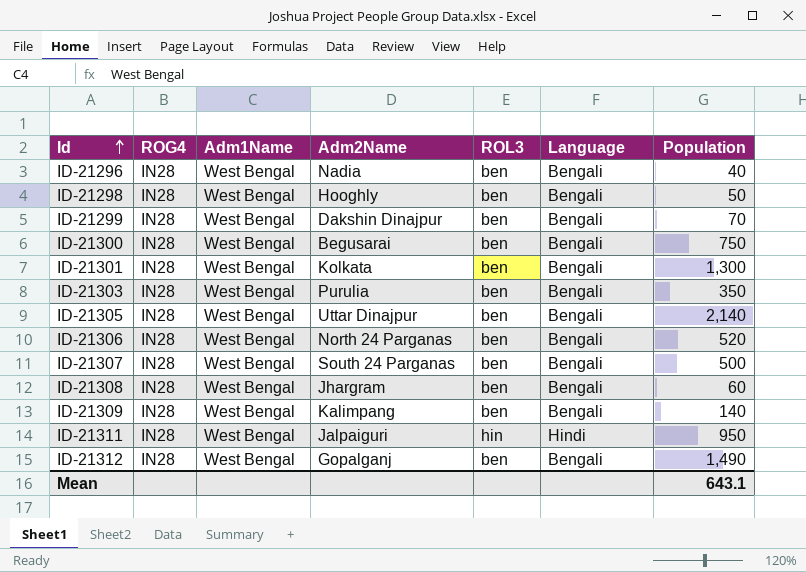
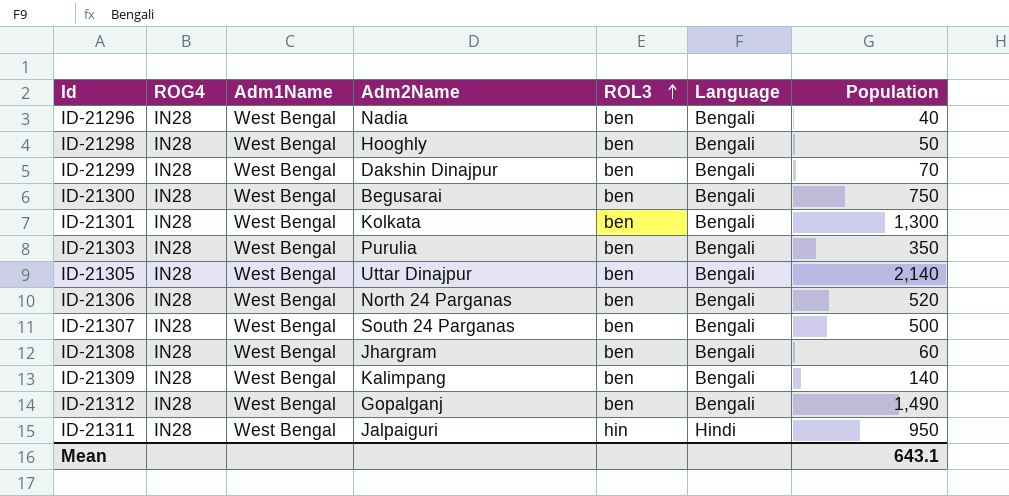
row order: Id ascending -> ROL3 ascending

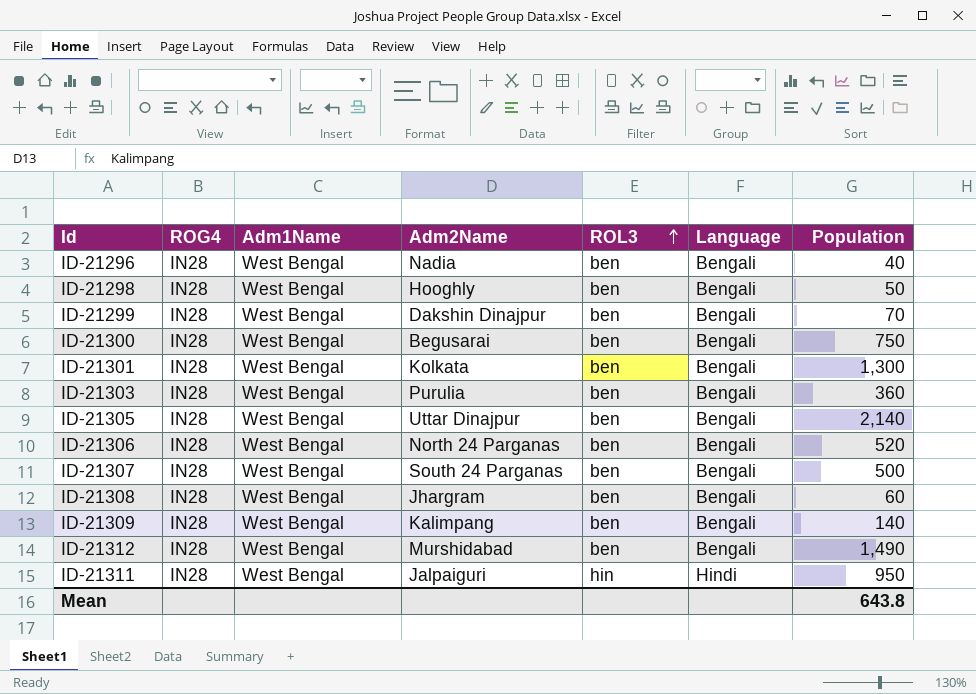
ID-21303 | Population: 350 -> 360
ID-21312 | Adm2Name: Gopalganj -> Murshidabad
Mean | Population: 643.1 -> 643.8

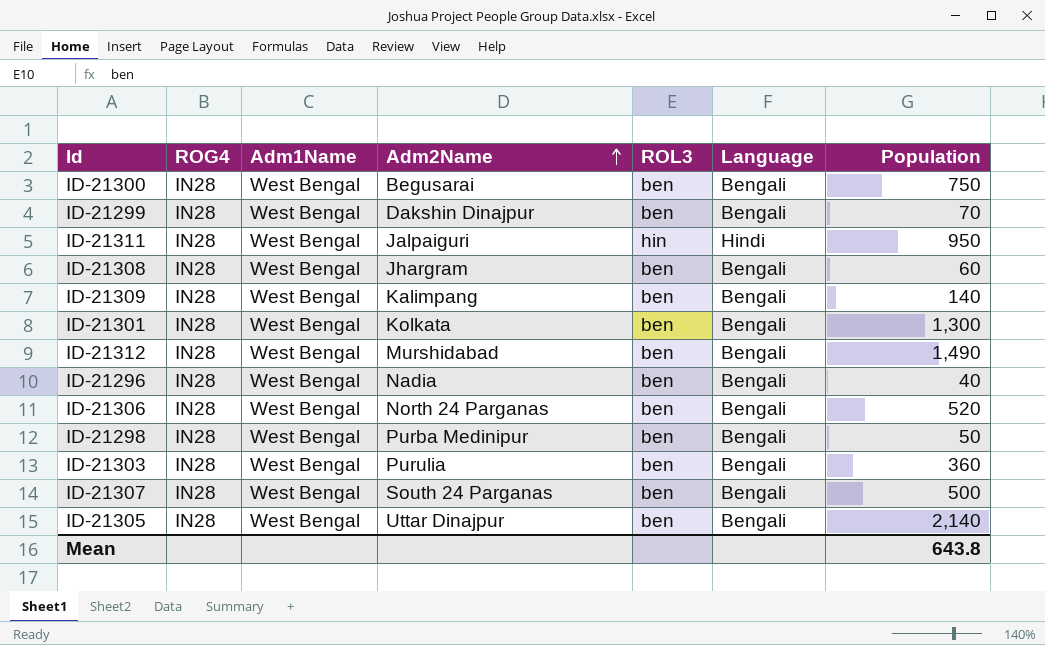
row order: ROL3 ascending -> Adm2Name ascending
ID-21298 | Adm2Name: Hooghly -> Purba Medinipur

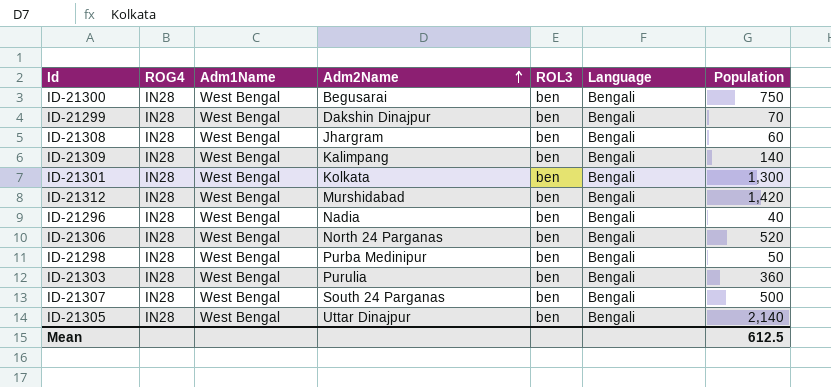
row ID-21311: IN28 | West Bengal | Jalpaiguri | hin | Hindi | 950 -> none
ID-21312 | Population: 1,490 -> 1,420
Mean | Population: 643.8 -> 612.5

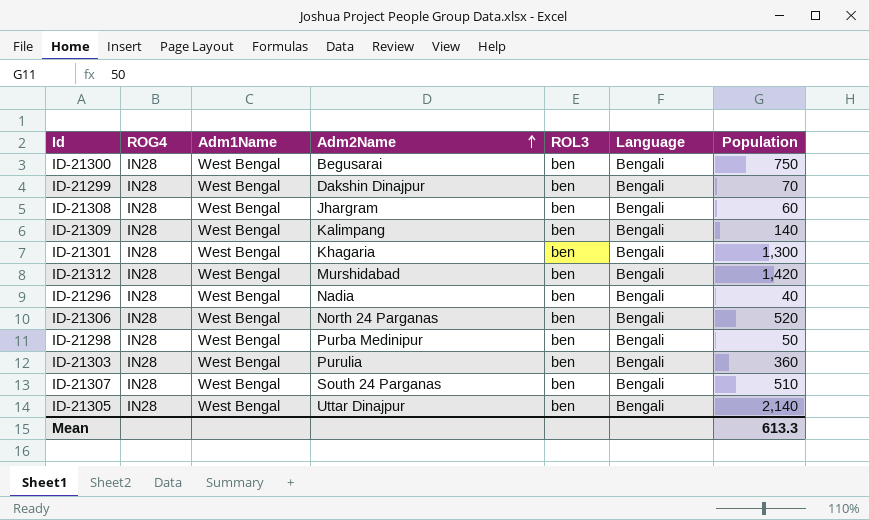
ID-21301 | Adm2Name: Kolkata -> Khagaria
ID-21307 | Population: 500 -> 510
Mean | Population: 612.5 -> 613.3

